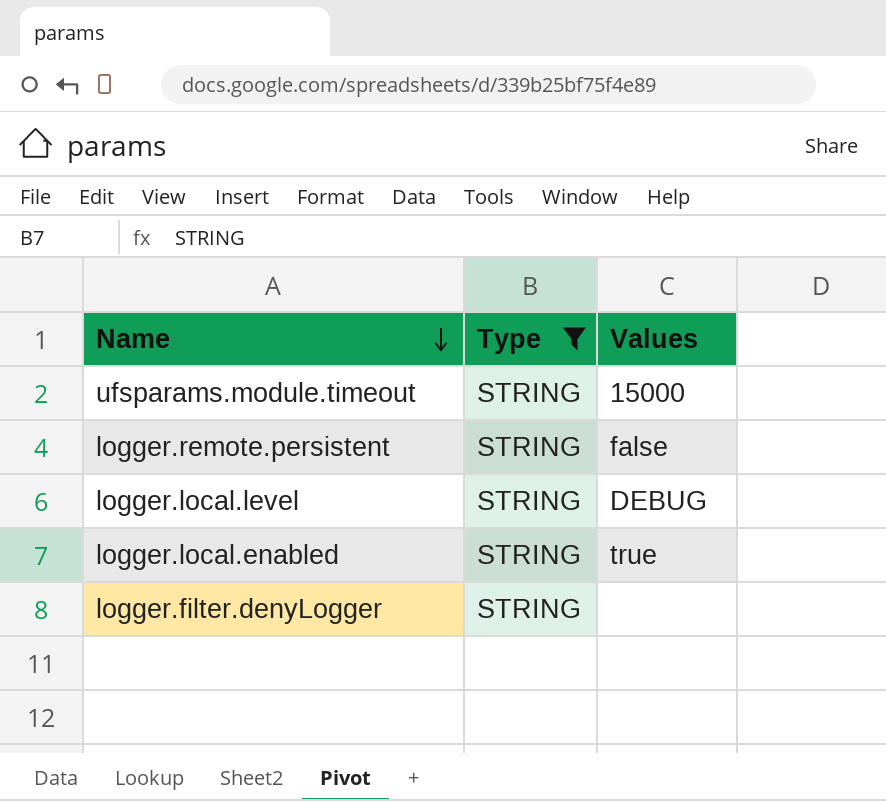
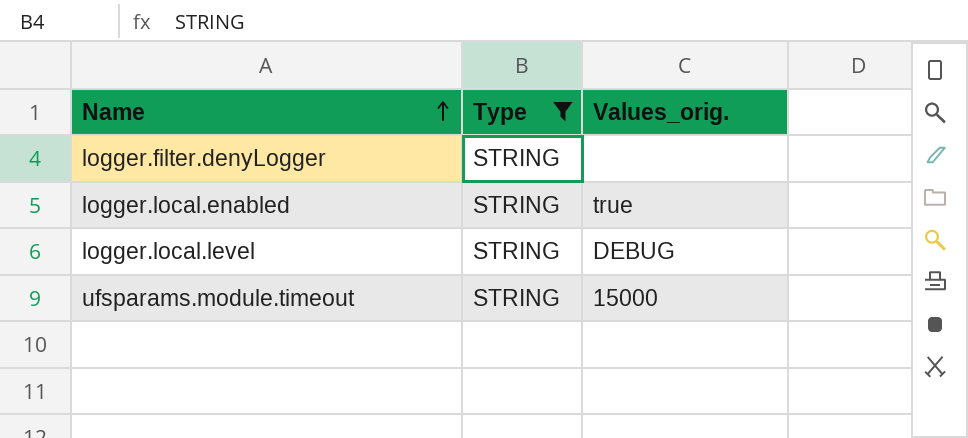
row order: Name descending -> Name ascending
column name: Values -> Values_orig.
row logger.remote.persistent: STRING | false -> none

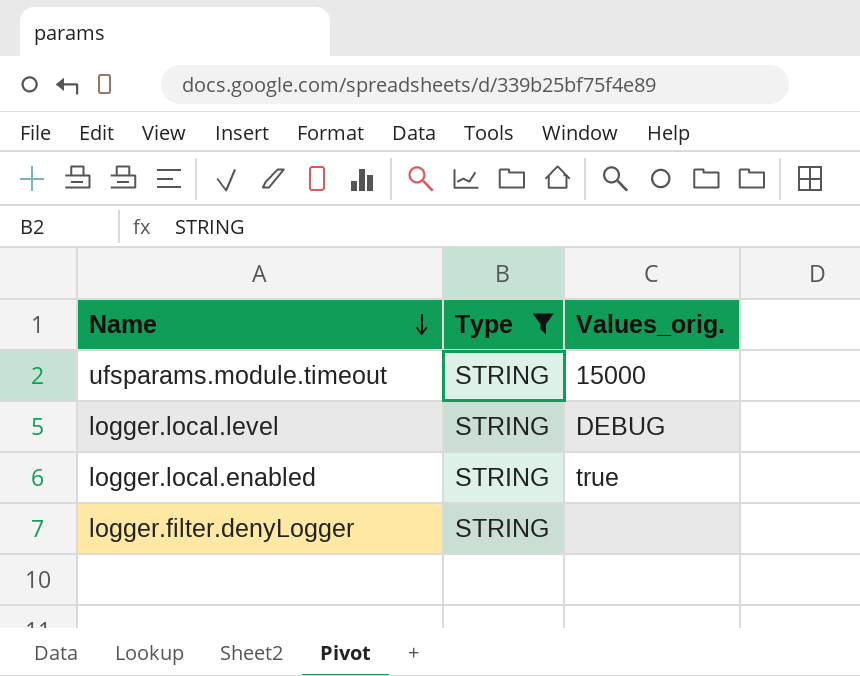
row order: Name ascending -> Name descending

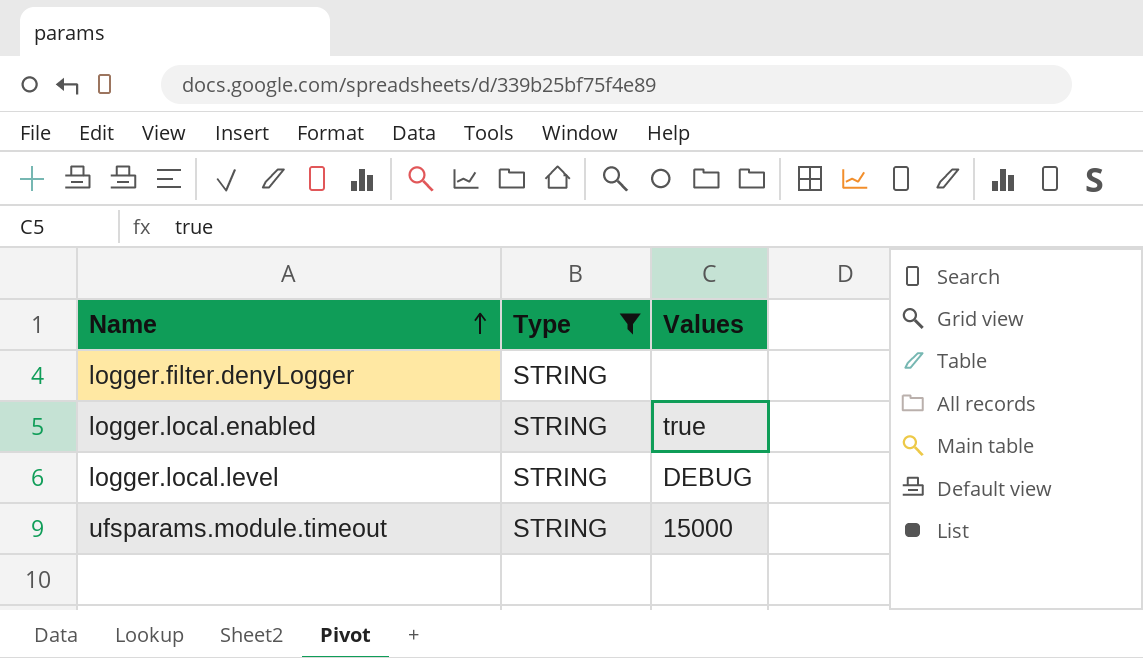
row order: Name descending -> Name ascending
column name: Values_orig. -> Values

